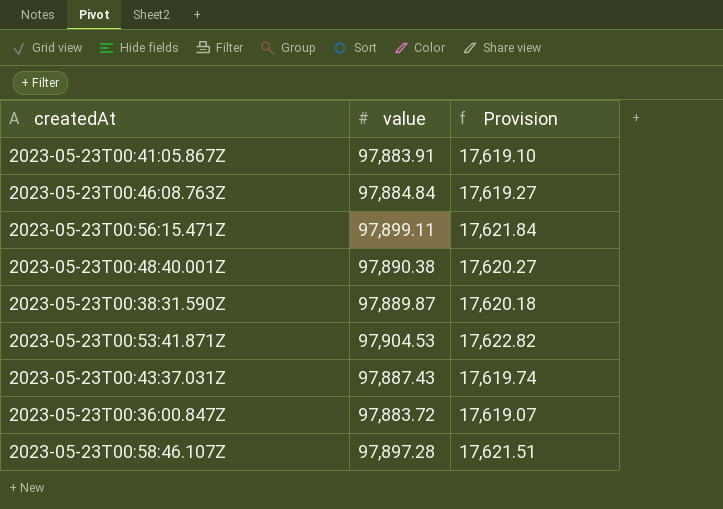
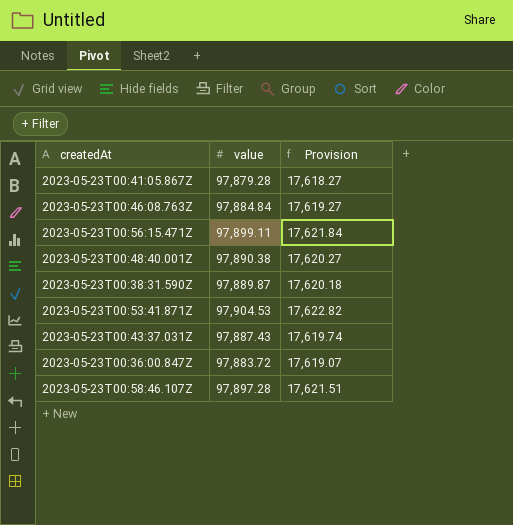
2023-05-23T00:41:05.867Z | value: 97,883.91 -> 97,879.28
2023-05-23T00:41:05.867Z | Provision: 17,619.10 -> 17,618.27

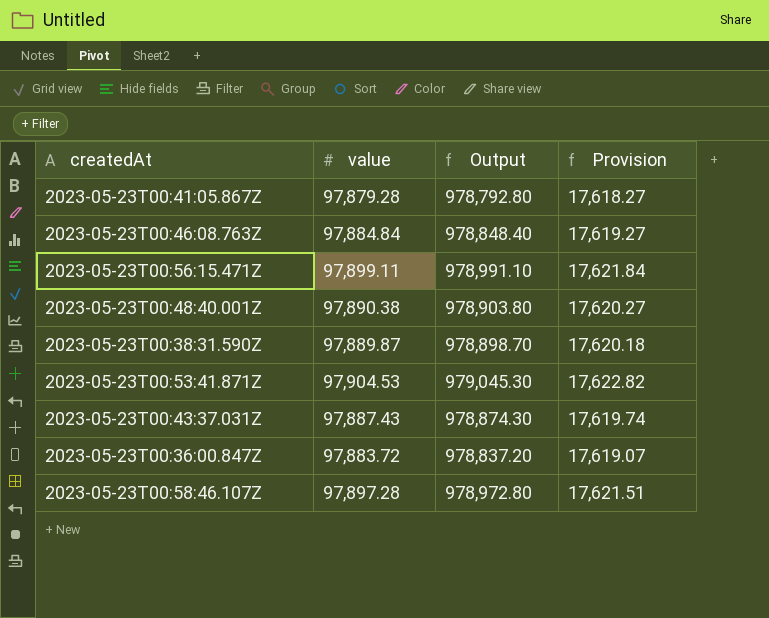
column Output | formula: none -> [value] * 10

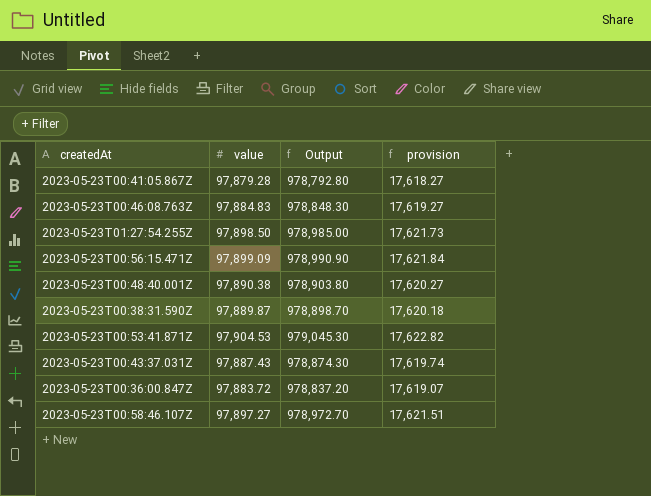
column name: Provision -> provision
2023-05-23T00:46:08.763Z | value: 97,884.84 -> 97,884.83
2023-05-23T00:46:08.763Z | Output: 978,848.40 -> 978,848.30
row 2023-05-23T01:27:54.255Z: none -> 97,898.50 | 978,985.00 | 17,621.73
2023-05-23T00:56:15.471Z | value: 97,899.11 -> 97,899.09
2023-05-23T00:56:15.471Z | Output: 978,991.10 -> 978,990.90
2023-05-23T00:58:46.107Z | value: 97,897.28 -> 97,897.27
2023-05-23T00:58:46.107Z | Output: 978,972.80 -> 978,972.70

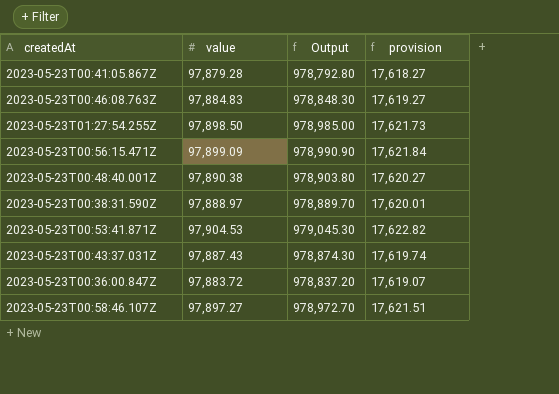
2023-05-23T00:38:31.590Z | value: 97,889.87 -> 97,888.97
2023-05-23T00:38:31.590Z | Output: 978,898.70 -> 978,889.70
2023-05-23T00:38:31.590Z | provision: 17,620.18 -> 17,620.01

